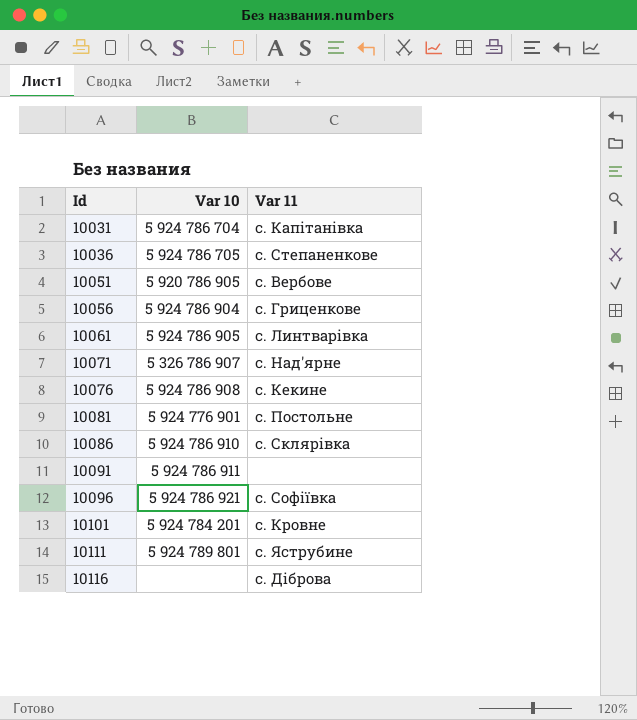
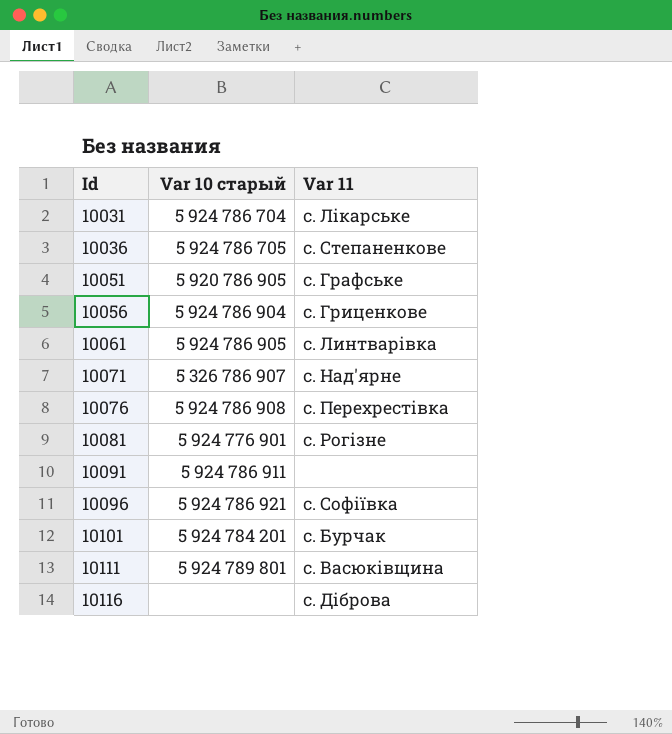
column name: Var 10 -> Var 10 старый
row 10086: 5 924 786 910 | с. Склярівка -> none
10031 | Var 11: с. Капітанівка -> с. Лікарське
10051 | Var 11: с. Вербове -> с. Графське
10076 | Var 11: с. Кекине -> с. Перехрестівка
10081 | Var 11: с. Постольне -> с. Рогізне
10101 | Var 11: с. Кровне -> с. Бурчак
10111 | Var 11: с. Яструбине -> с. Васюківщина

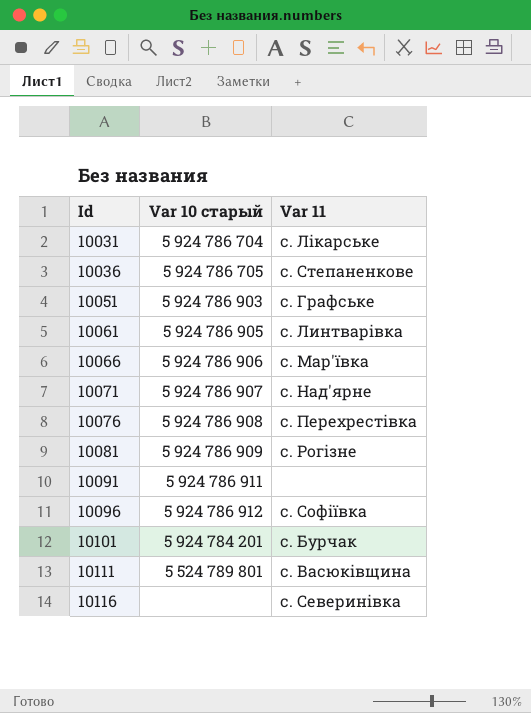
row 10056: 5 924 786 904 | с. Гриценкове -> none
10051 | Var 10 старый: 5 920 786 905 -> 5 924 786 903
row 10066: none -> 5 924 786 906 | с. Мар'ївка
10071 | Var 10 старый: 5 326 786 907 -> 5 924 786 907
10081 | Var 10 старый: 5 924 776 901 -> 5 924 786 909
10096 | Var 10 старый: 5 924 786 921 -> 5 924 786 912
10111 | Var 10 старый: 5 924 789 801 -> 5 524 789 801
10116 | Var 11: с. Діброва -> с. Северинівка

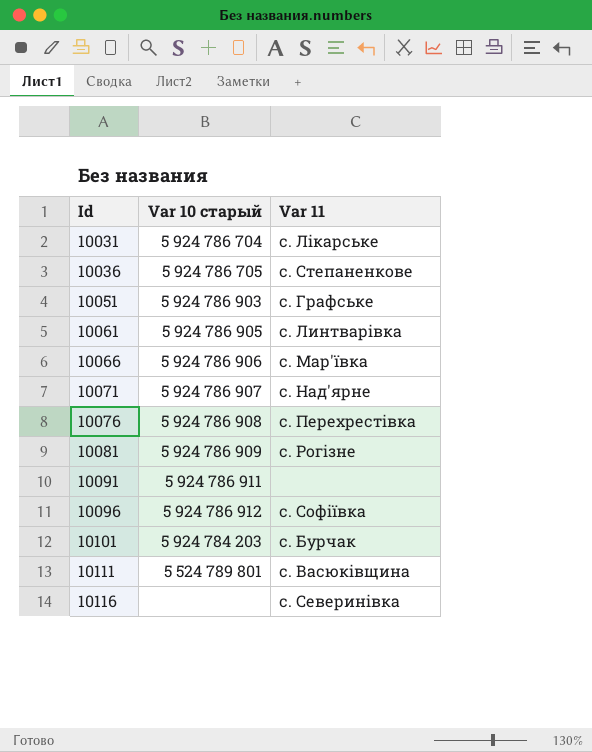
10101 | Var 10 старый: 5 924 784 201 -> 5 924 784 203

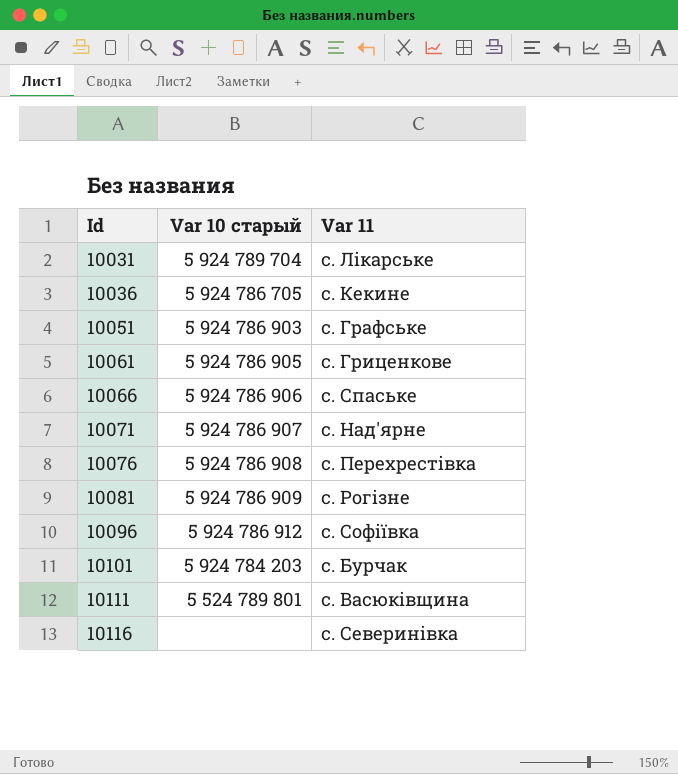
row 10091: 5 924 786 911 | none -> none
10031 | Var 10 старый: 5 924 786 704 -> 5 924 789 704
10036 | Var 11: с. Степаненкове -> с. Кекине
10061 | Var 11: с. Линтварівка -> с. Гриценкове
10066 | Var 11: с. Мар'ївка -> с. Спаське

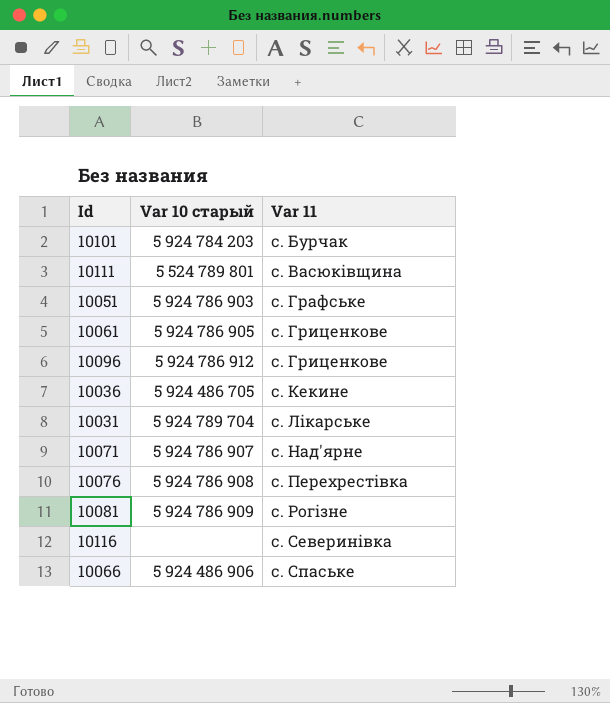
row order: Id ascending -> Var 11 ascending
10096 | Var 11: с. Софіївка -> с. Гриценкове
10036 | Var 10 старый: 5 924 786 705 -> 5 924 486 705
10066 | Var 10 старый: 5 924 786 906 -> 5 924 486 906

